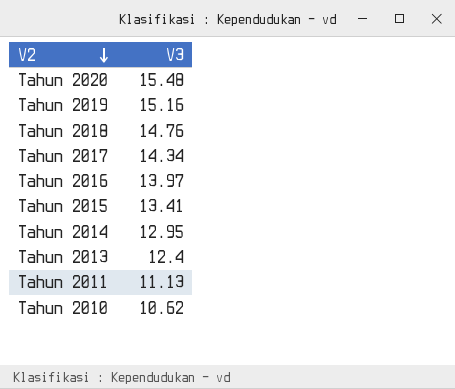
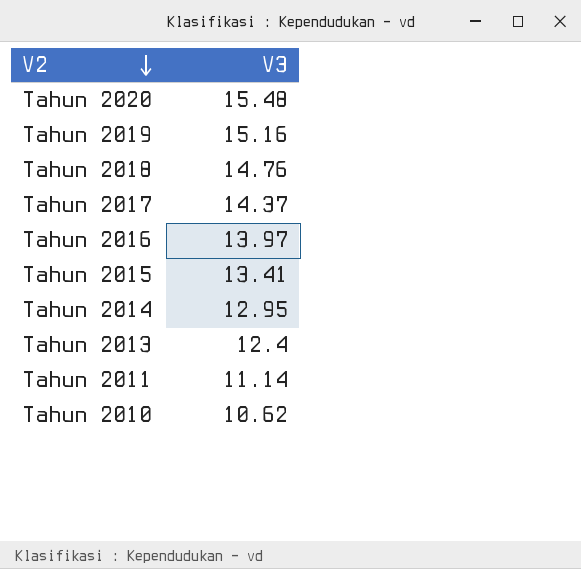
Tahun 2017 | V3: 14.34 -> 14.37
Tahun 2011 | V3: 11.13 -> 11.14

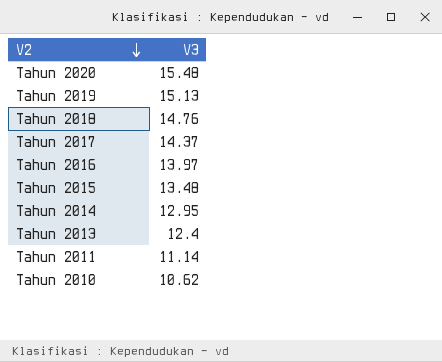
Tahun 2019 | V3: 15.16 -> 15.13
Tahun 2015 | V3: 13.41 -> 13.48

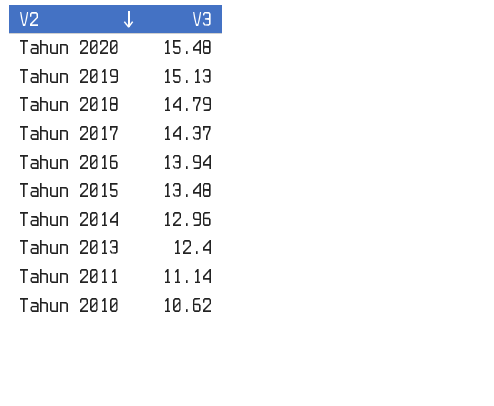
Tahun 2018 | V3: 14.76 -> 14.79
Tahun 2016 | V3: 13.97 -> 13.94
Tahun 2014 | V3: 12.95 -> 12.96

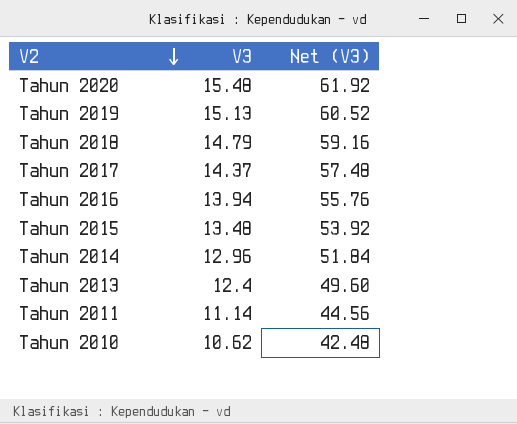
column Net (V3) | formula: none -> [V3] * 4

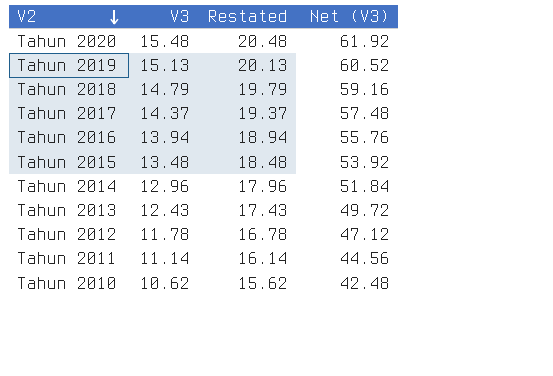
column Restated | formula: none -> [V3] + 5
Tahun 2013 | V3: 12.4 -> 12.43
Tahun 2013 | Net (V3): 49.60 -> 49.72
row Tahun 2012: none -> 11.78 | 16.78 | 47.12

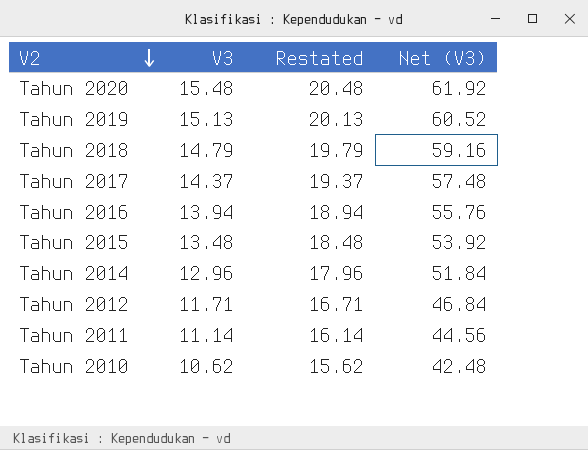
row Tahun 2013: 12.43 | 17.43 | 49.72 -> none
Tahun 2012 | V3: 11.78 -> 11.71
Tahun 2012 | Restated: 16.78 -> 16.71
Tahun 2012 | Net (V3): 47.12 -> 46.84

